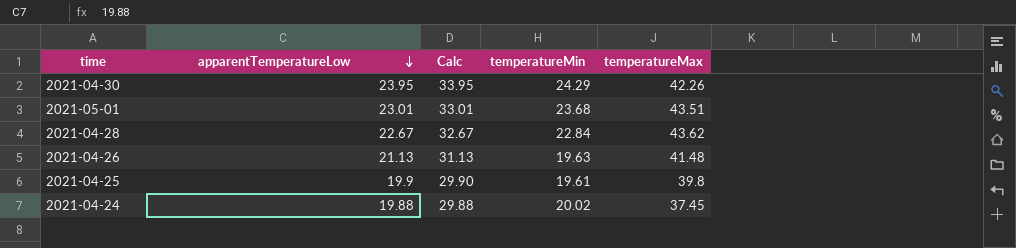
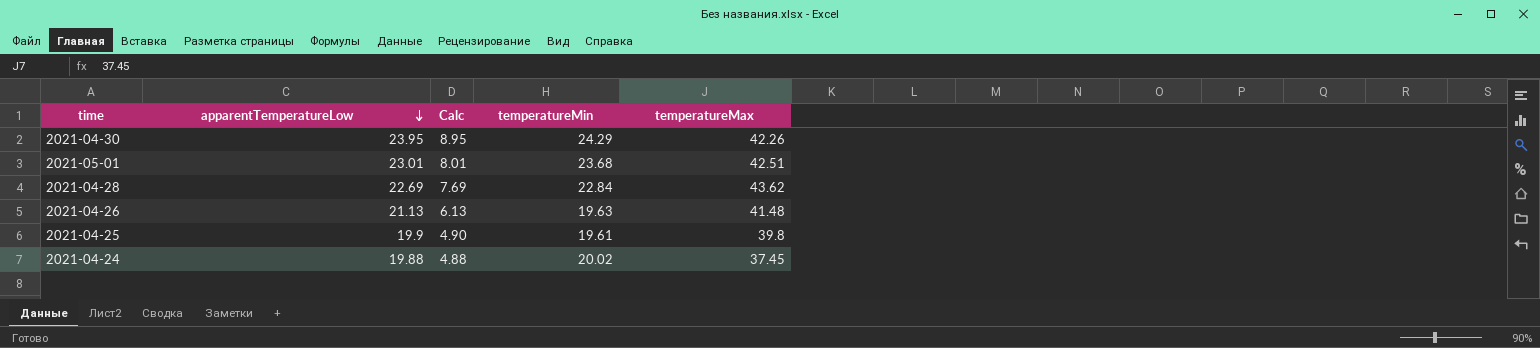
column Calc | formula: [apparentTemperatureLow] + 10 -> [apparentTemperatureLow] - 15
2021-05-01 | temperatureMax: 43.51 -> 42.51
2021-04-28 | apparentTemperatureLow: 22.67 -> 22.69

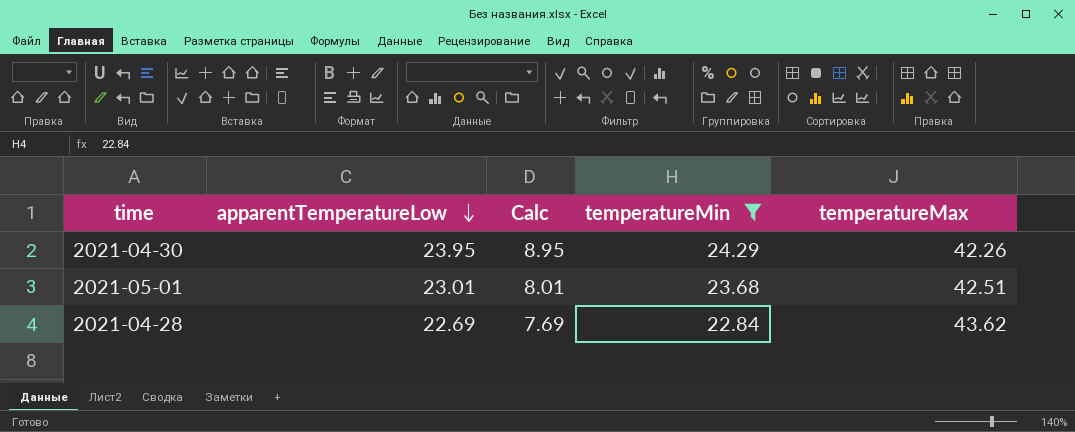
filter: none -> temperatureMin >= 22.84

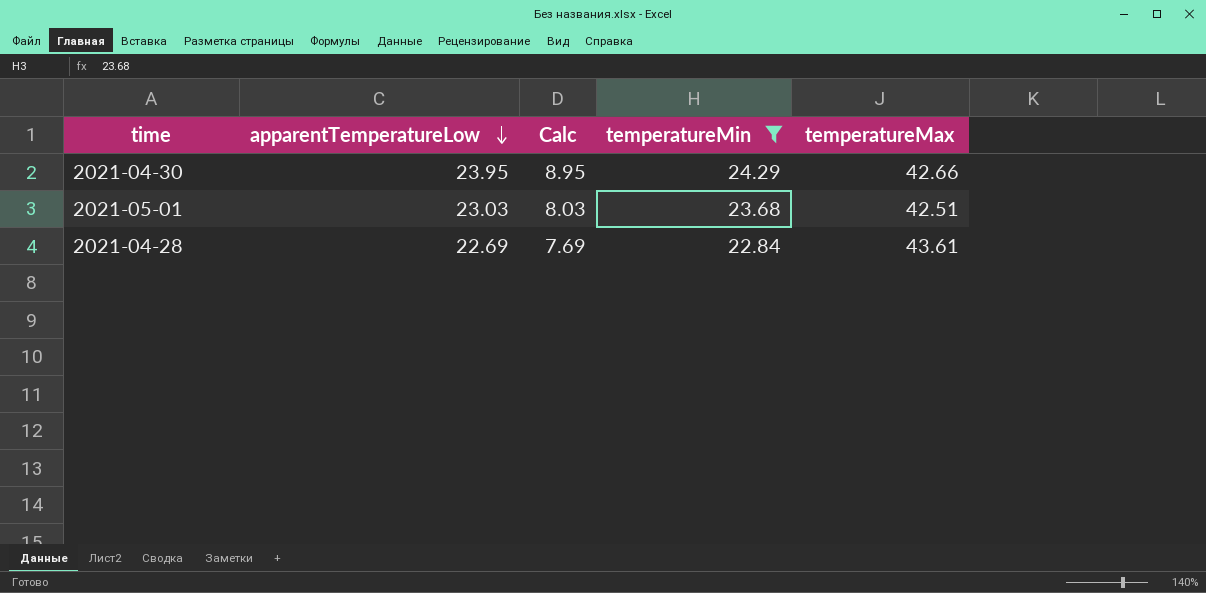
2021-04-30 | temperatureMax: 42.26 -> 42.66
2021-05-01 | apparentTemperatureLow: 23.01 -> 23.03
2021-05-01 | Calc: 8.01 -> 8.03
2021-04-28 | temperatureMax: 43.62 -> 43.61

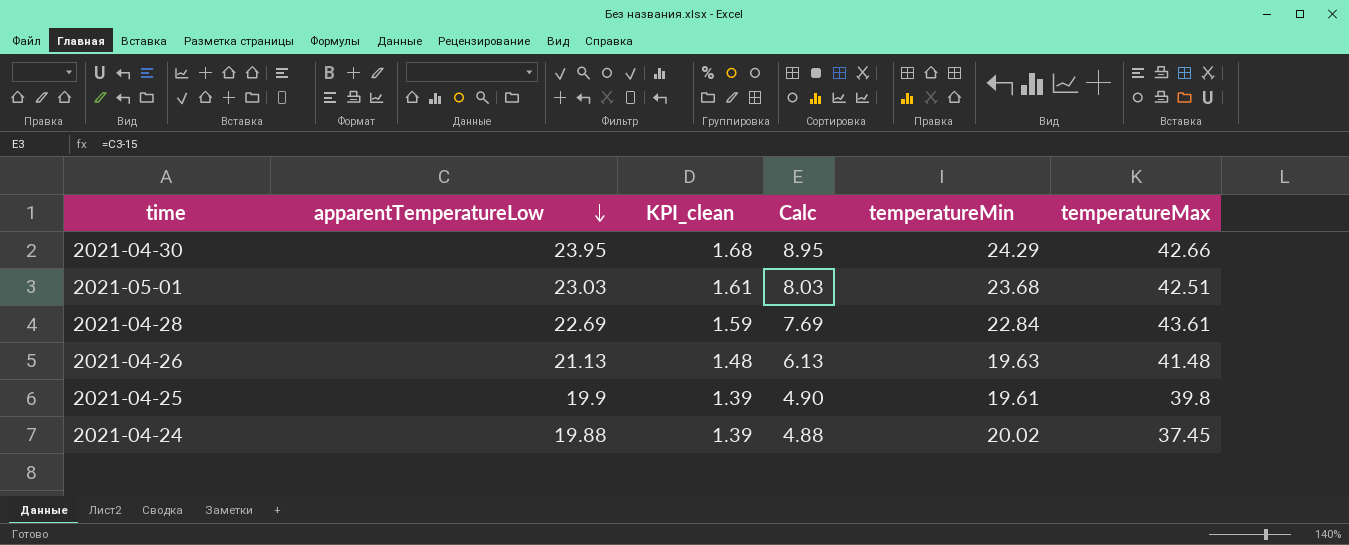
filter: temperatureMin >= 22.84 -> none
column KPI_clean | formula: none -> [apparentTemperatureLow] * 0.07

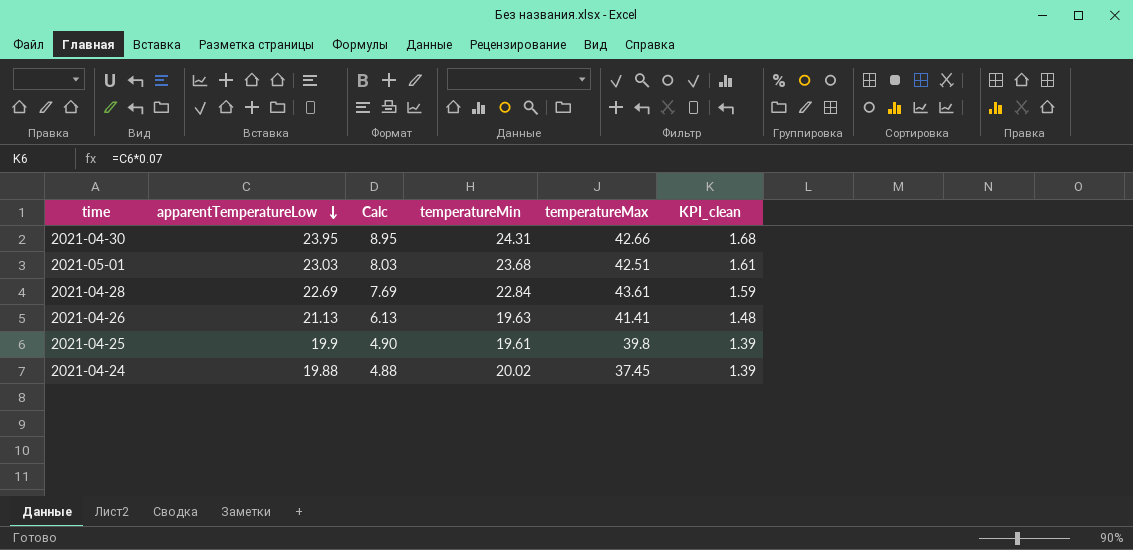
column KPI_clean | position: 3 -> 6
2021-04-30 | temperatureMin: 24.29 -> 24.31
2021-04-26 | temperatureMax: 41.48 -> 41.41

